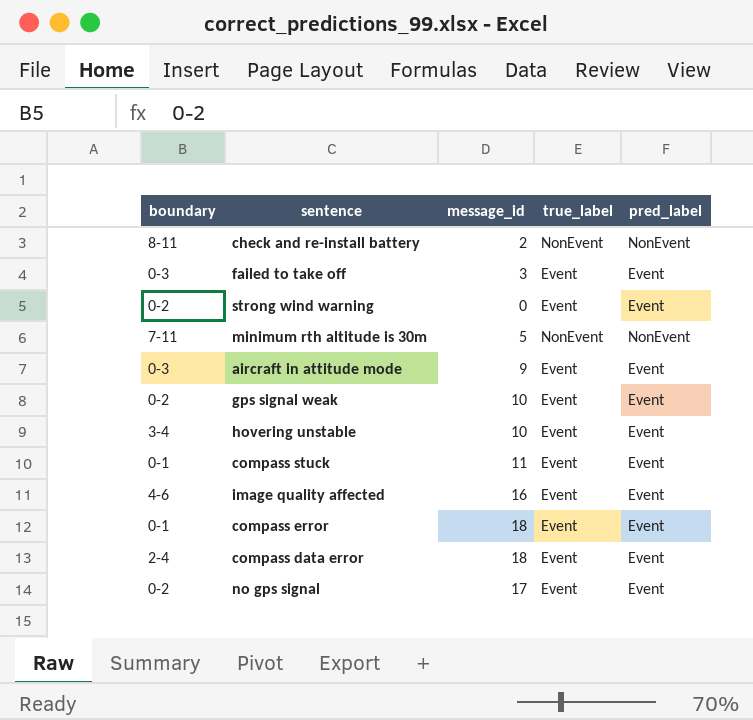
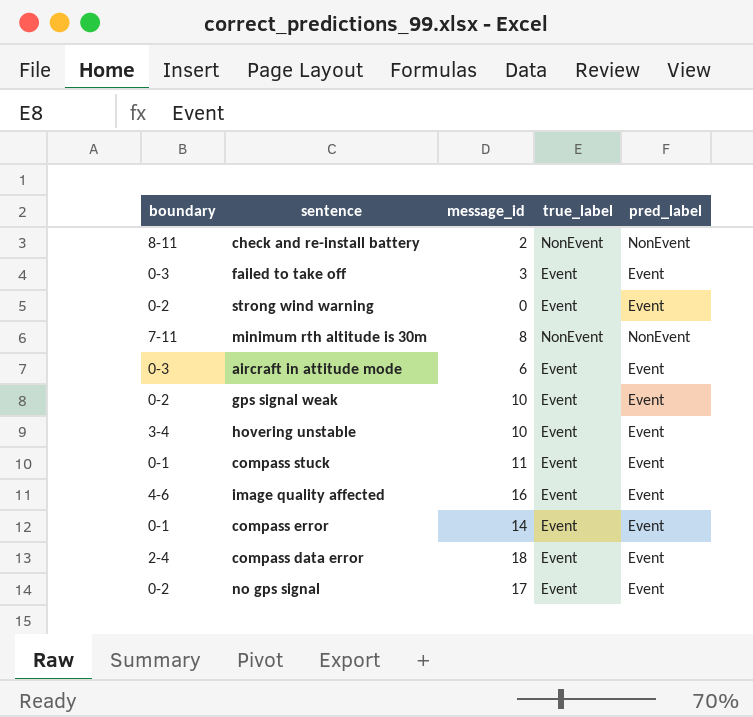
minimum rth altitude is 30m | message_id: 5 -> 8
aircraft in attitude mode | message_id: 9 -> 6
compass error | message_id: 18 -> 14

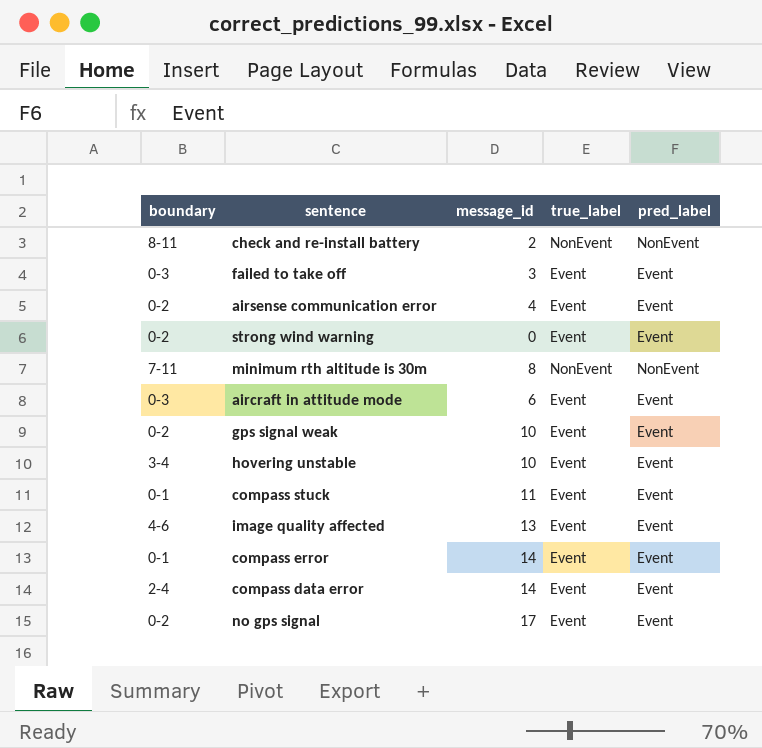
row airsense communication error: none -> 0-2 | 4 | Event | Event
image quality affected | message_id: 16 -> 13
compass data error | message_id: 18 -> 14

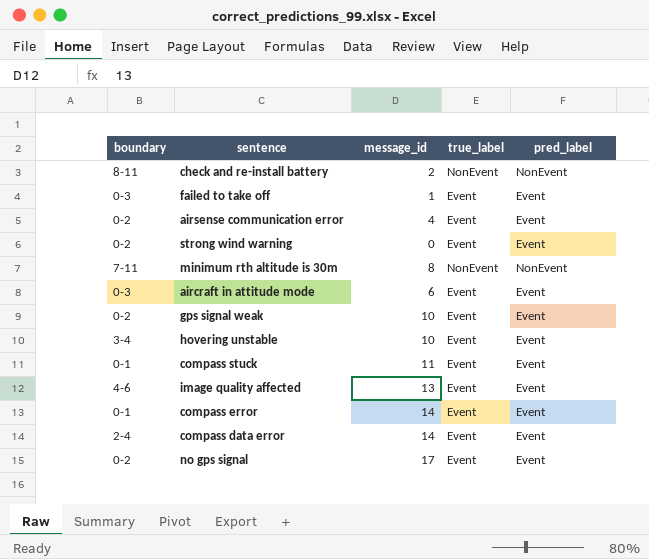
failed to take off | message_id: 3 -> 1

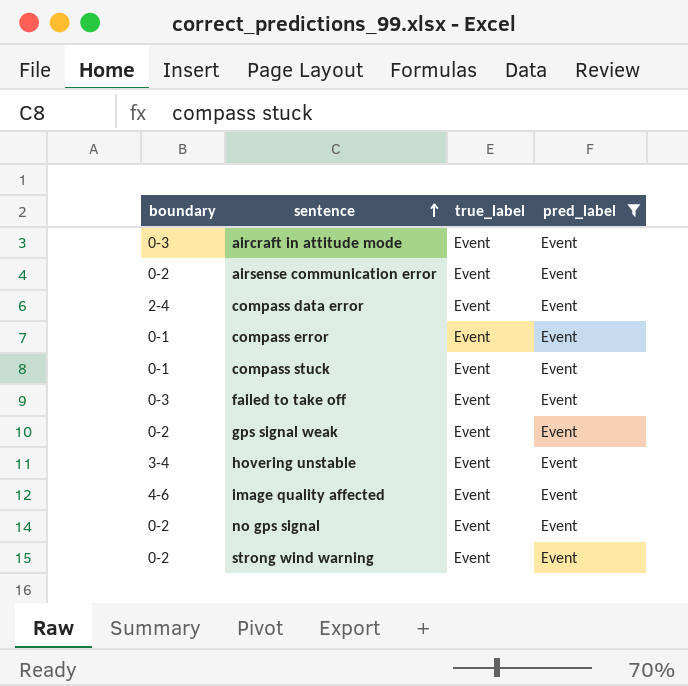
filter: none -> pred_label = Event
row order: none -> sentence ascending
column message_id | position: 3 -> none

